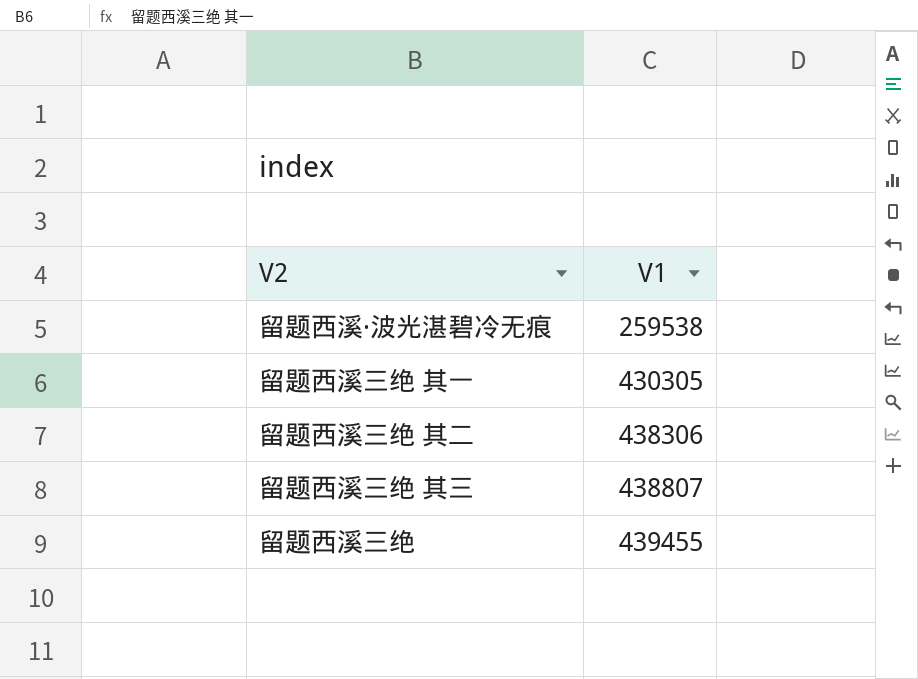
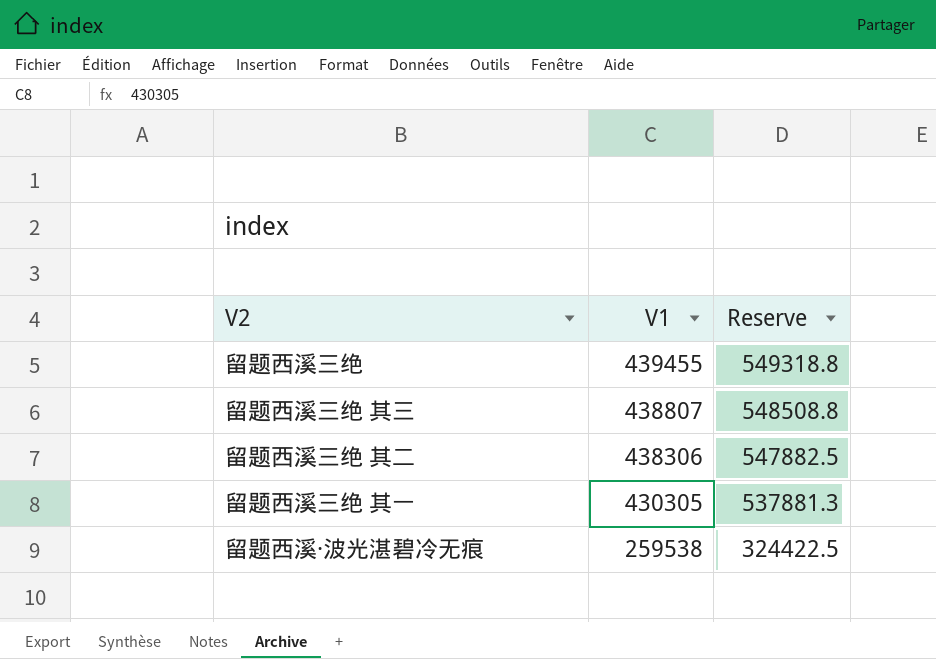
row order: V1 ascending -> V1 descending
column Reserve | formula: none -> [V1] * 1.25

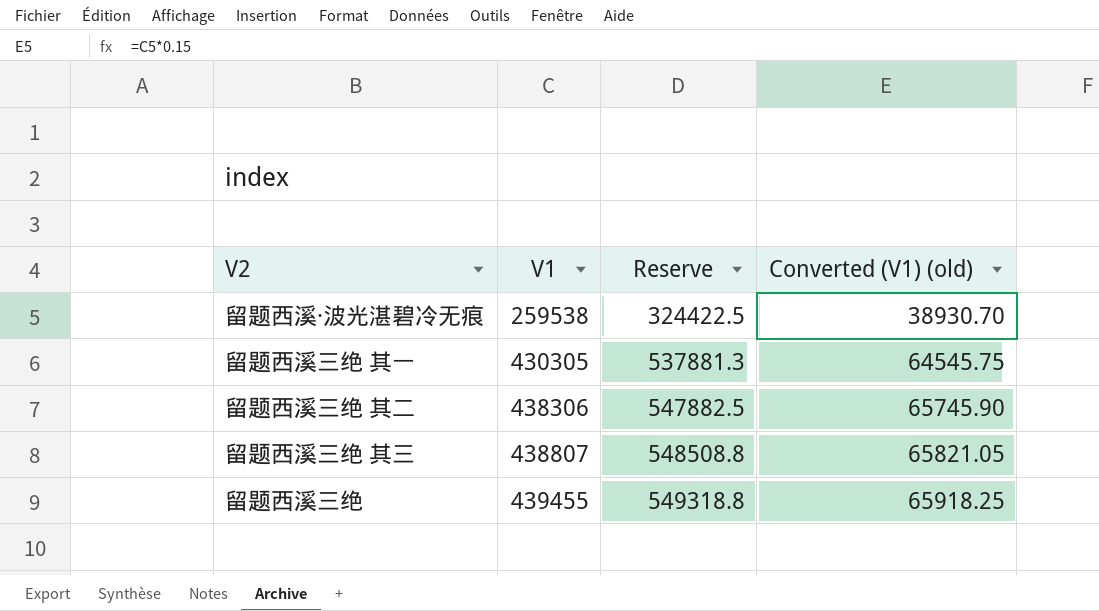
row order: V1 descending -> V1 ascending
column Converted (V1) (old) | formula: none -> [V1] * 0.15

